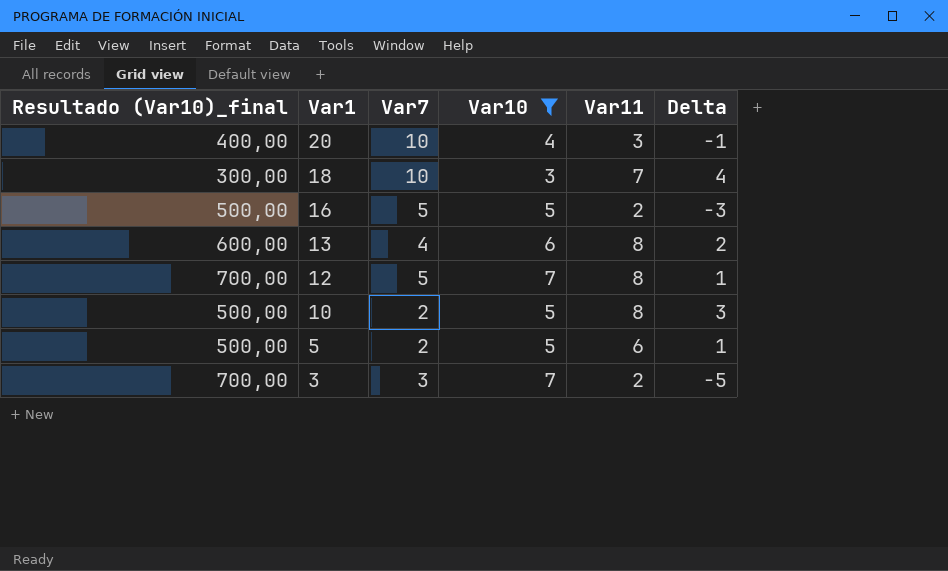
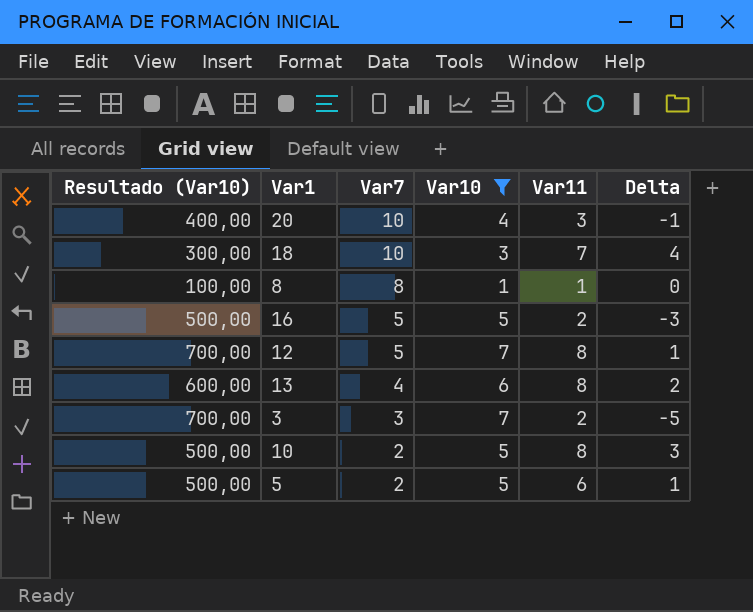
row order: Var1 descending -> Var7 descending
column name: Resultado (Var10)_final -> Resultado (Var10)
row 8: none -> 100,00 | 8 | 1 | 1 | 0

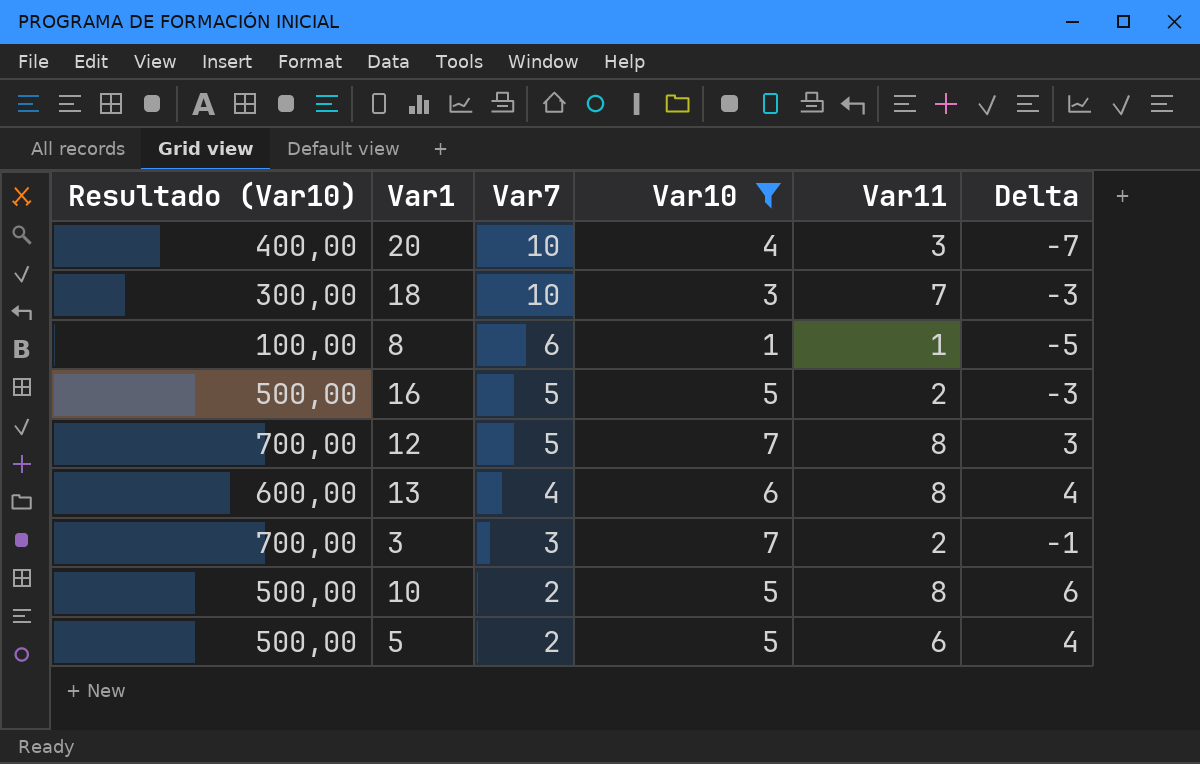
column Delta | formula: [Var11] - [Var10] -> [Var11] - [Var7]
8 | Var7: 8 -> 6

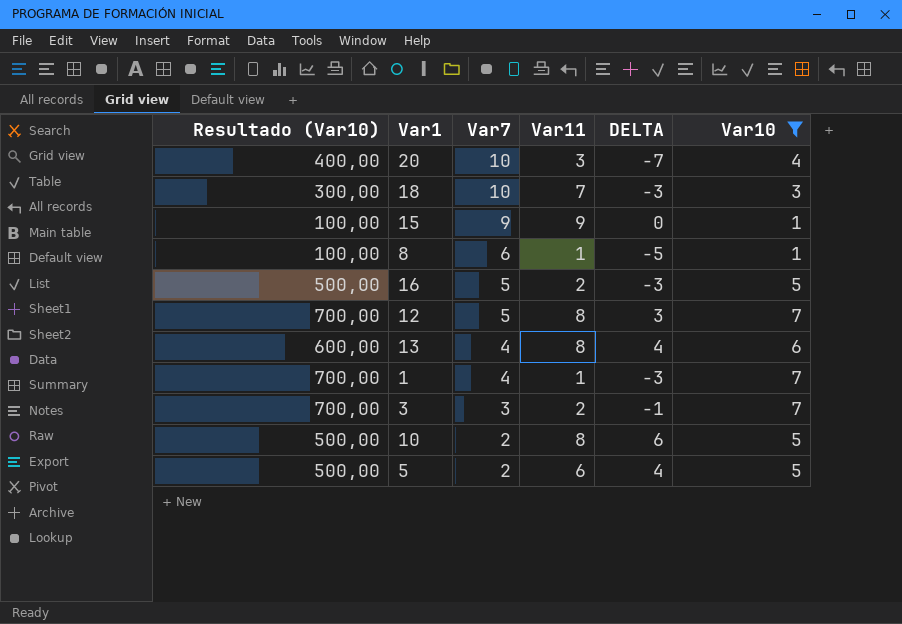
column name: Delta -> DELTA
column Var10 | position: 4 -> 6
row 15: none -> 100,00 | 9 | 9 | 0 | 1
row 1: none -> 700,00 | 4 | 1 | -3 | 7

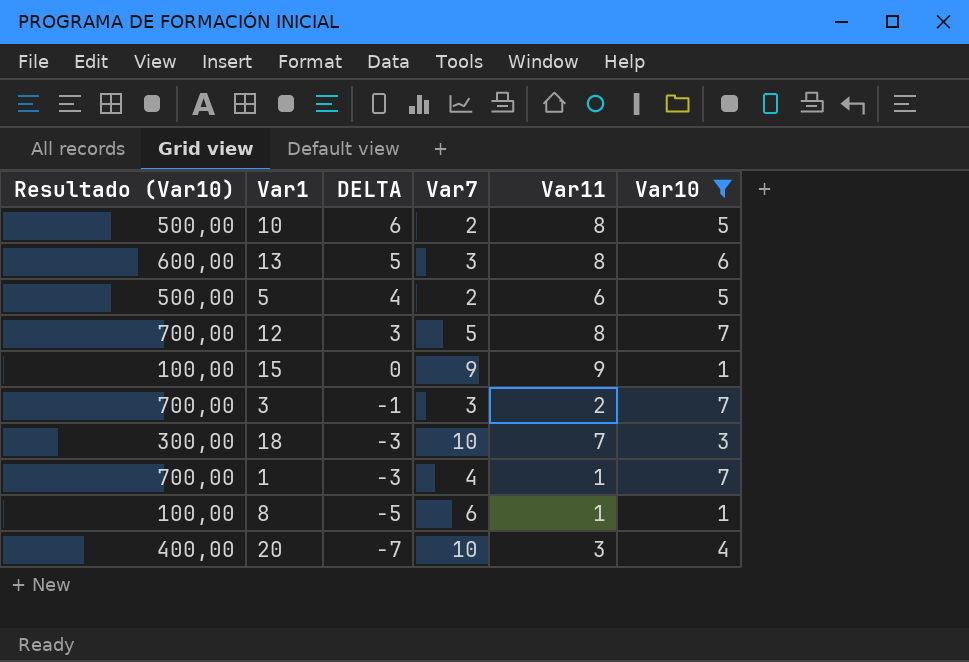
row order: Var7 descending -> DELTA descending
column DELTA | position: 5 -> 3
row 16: 500,00 | 5 | 2 | -3 | 5 -> none
13 | DELTA: 4 -> 5
13 | Var7: 4 -> 3

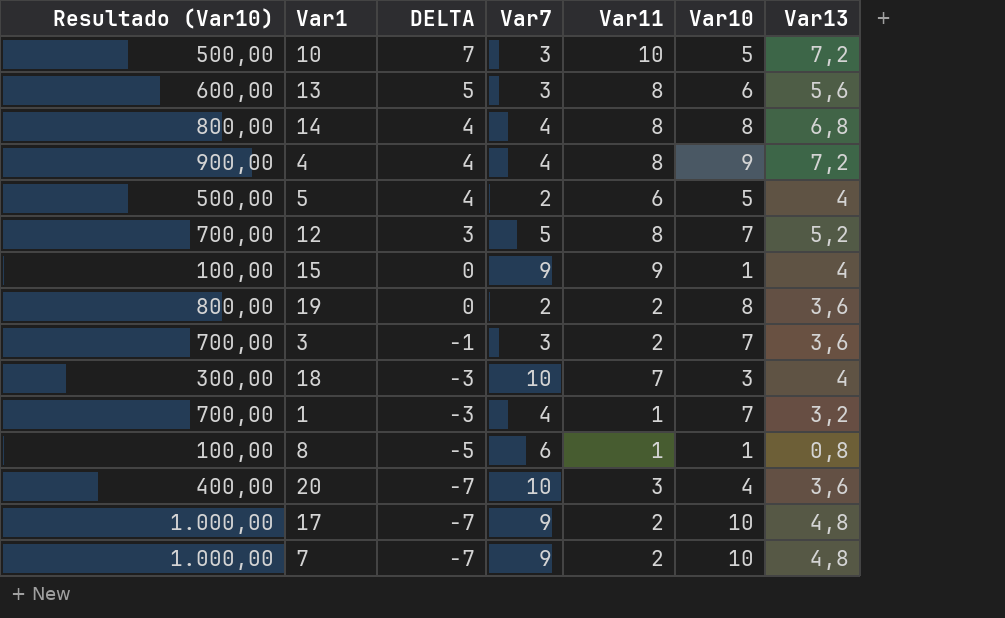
filter: Var10 <= 7 -> none
column Var13 | position: none -> 7
10 | DELTA: 6 -> 7
10 | Var7: 2 -> 3
10 | Var11: 8 -> 10

